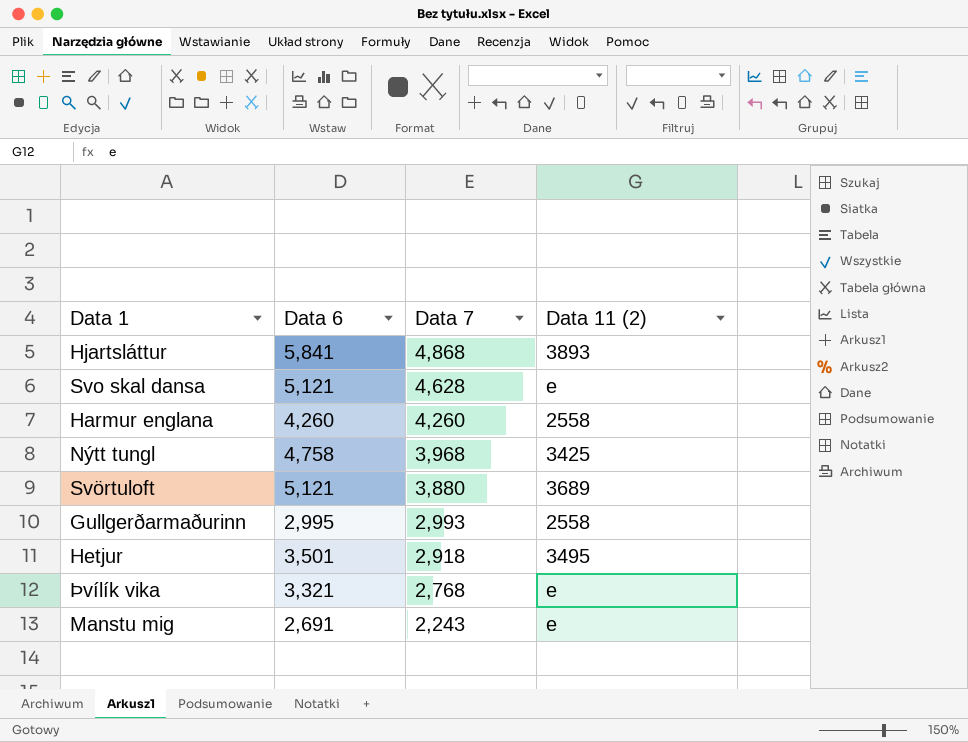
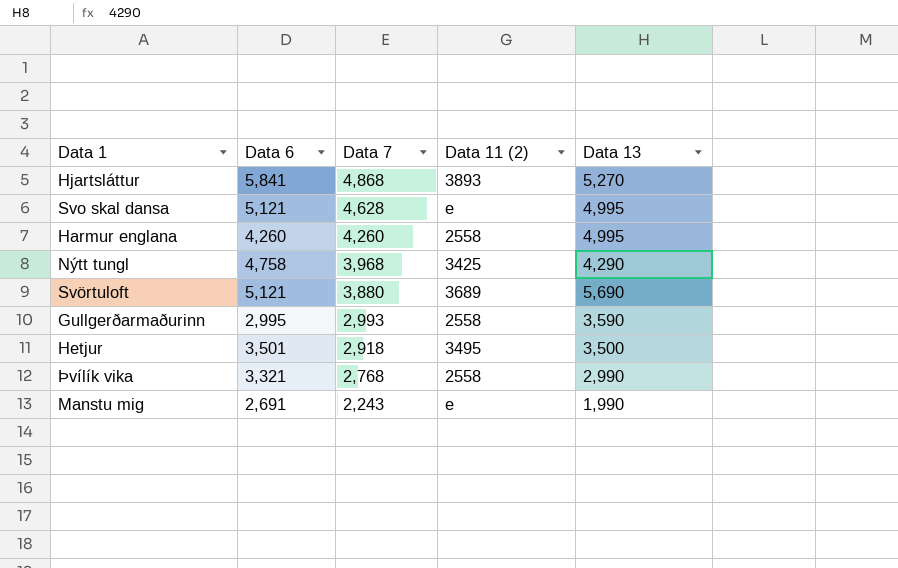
column Data 13 | position: none -> 5
Þvílík vika | Data 11 (2): e -> 2558

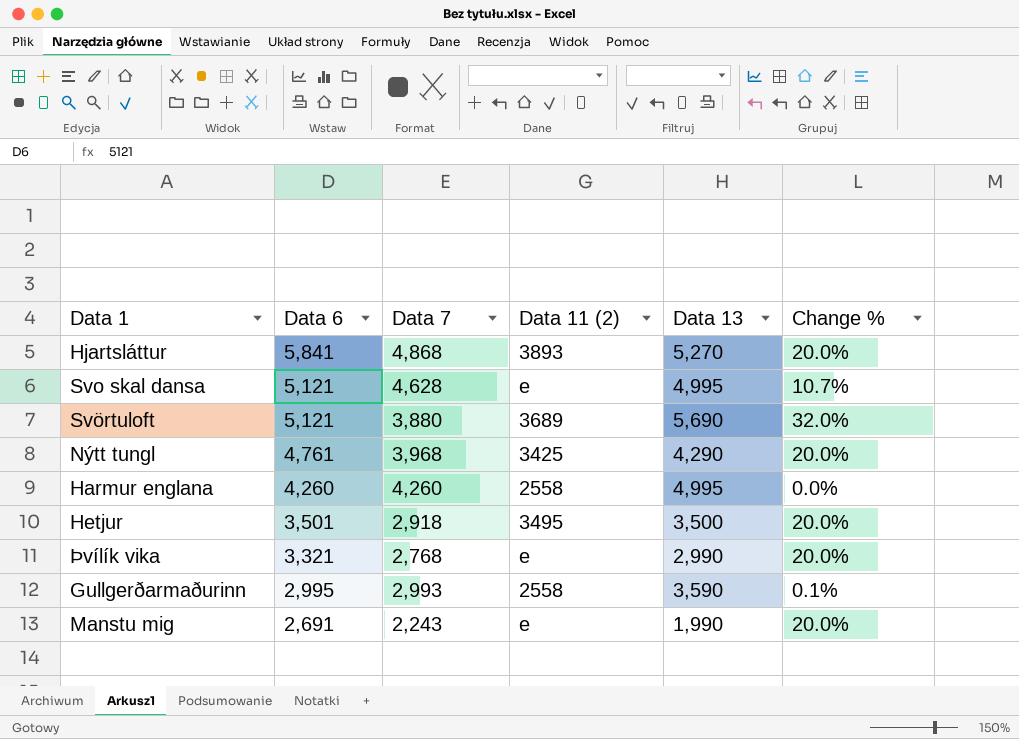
row order: Data 7 descending -> Data 6 descending
column Change % | formula: none -> ([Data 6] - [Data 7]) / [Data 7]
Nýtt tungl | Data 6: 4,758 -> 4,761
Þvílík vika | Data 11 (2): 2558 -> e

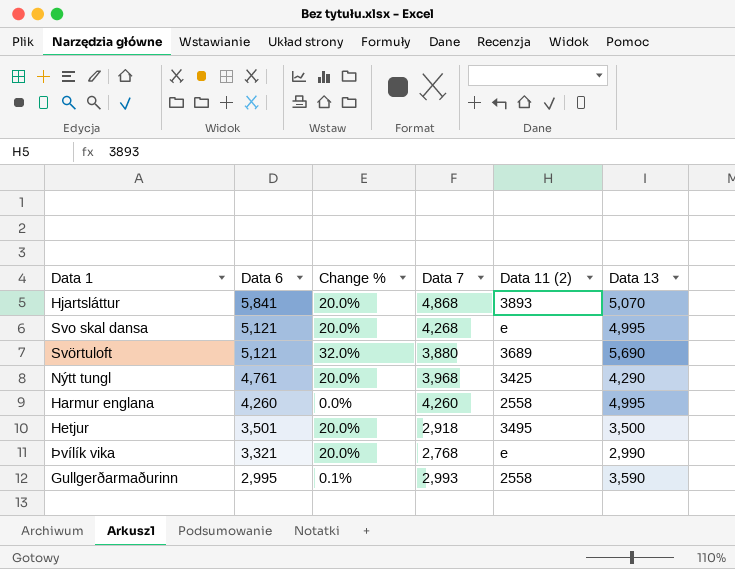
column Change % | position: 6 -> 3
row Manstu mig: 2,691 | 2,243 | e | 1,990 | 20.0% -> none
Hjartsláttur | Data 13: 5,270 -> 5,070
Svo skal dansa | Change %: 10.7% -> 20.0%
Svo skal dansa | Data 7: 4,628 -> 4,268

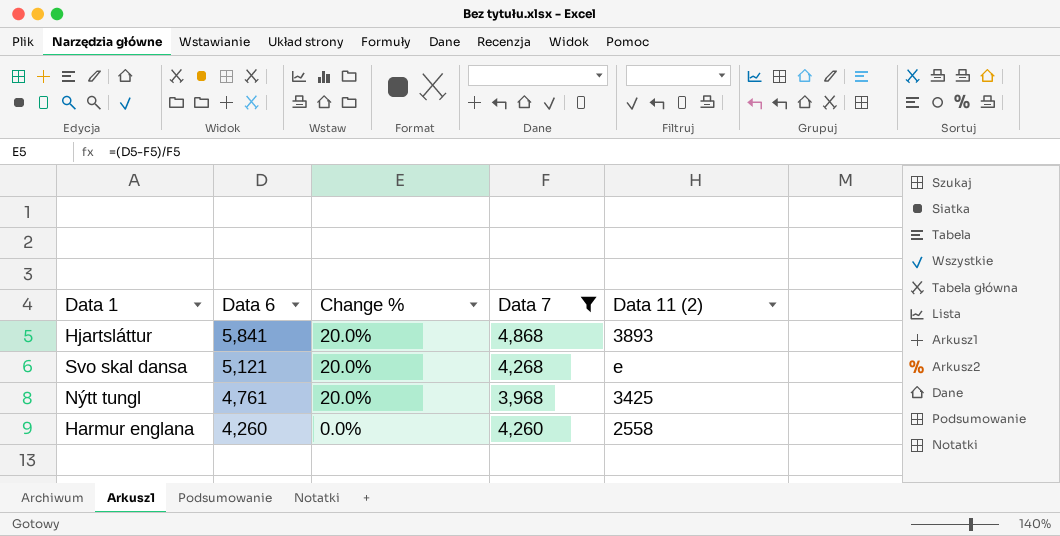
filter: none -> Data 7 >= 3,968
column Data 13 | position: 6 -> none

